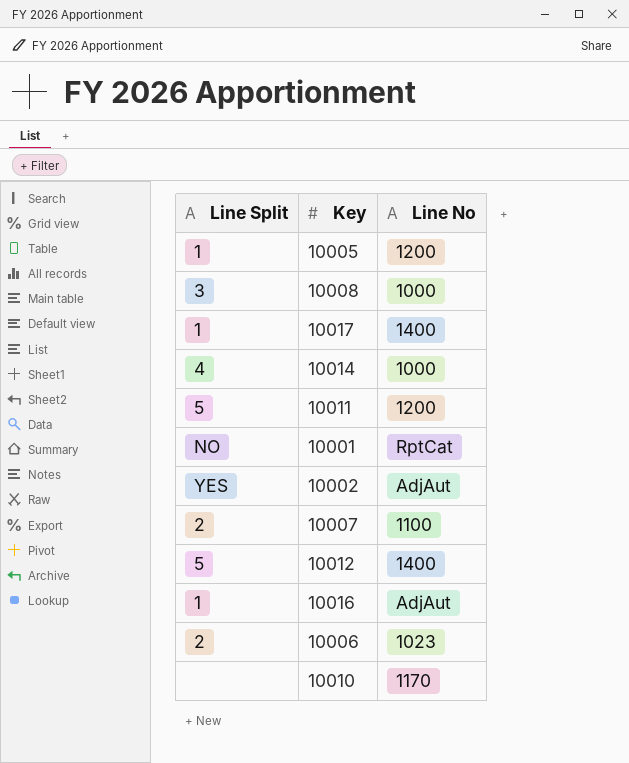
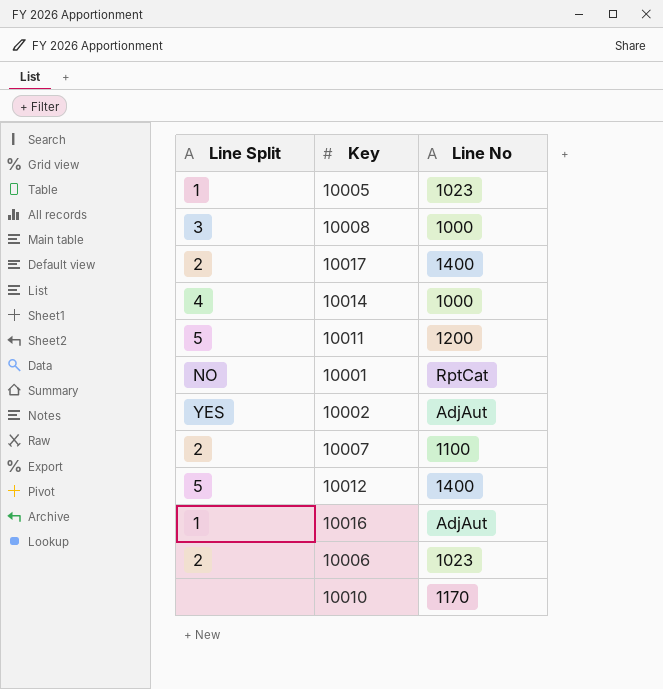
10005 | Line No: 1200 -> 1023
10017 | Line Split: 1 -> 2

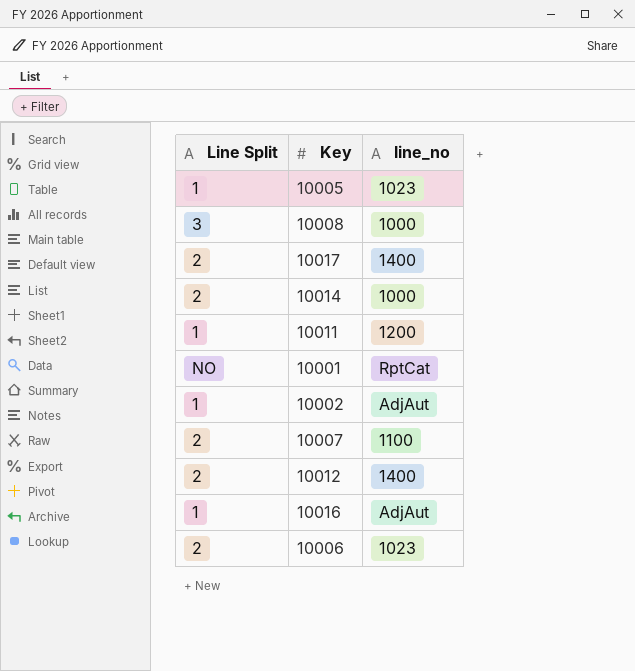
column name: Line No -> line_no
row 10010: none | 1170 -> none
10014 | Line Split: 4 -> 2
10011 | Line Split: 5 -> 1
10002 | Line Split: YES -> 1
10012 | Line Split: 5 -> 2

